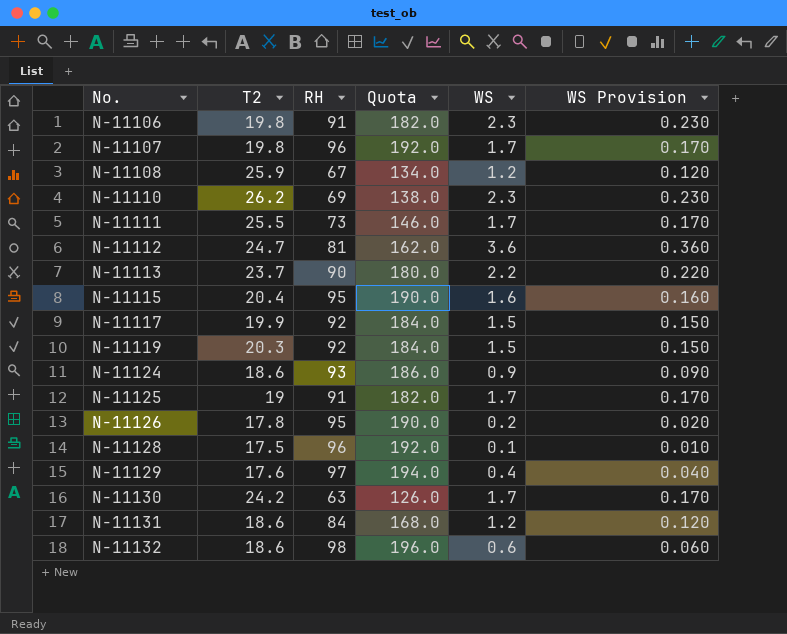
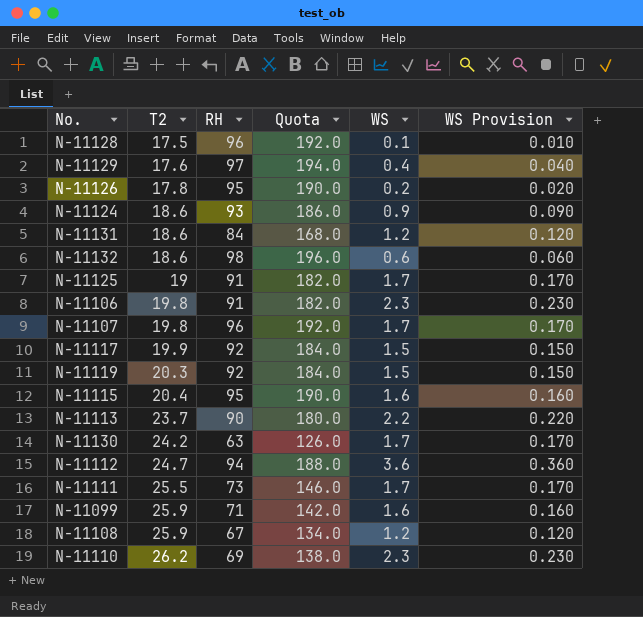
row order: No. ascending -> T2 ascending
N-11112 | RH: 81 -> 94
N-11112 | Quota: 162.0 -> 188.0
row N-11099: none -> 25.9 | 71 | 142.0 | 1.6 | 0.160

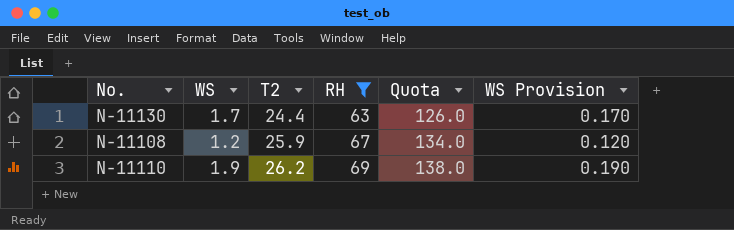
filter: none -> RH <= 69
column WS | position: 5 -> 2
N-11130 | T2: 24.2 -> 24.4
N-11110 | WS: 2.3 -> 1.9
N-11110 | WS Provision: 0.230 -> 0.190

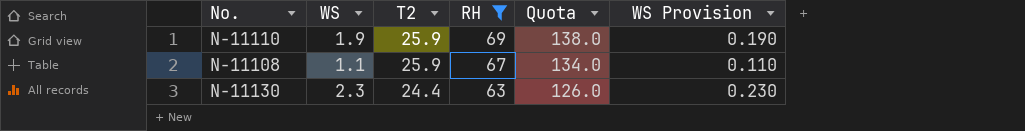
row order: T2 ascending -> T2 descending
N-11110 | T2: 26.2 -> 25.9
N-11108 | WS: 1.2 -> 1.1
N-11108 | WS Provision: 0.120 -> 0.110
N-11130 | WS: 1.7 -> 2.3
N-11130 | WS Provision: 0.170 -> 0.230

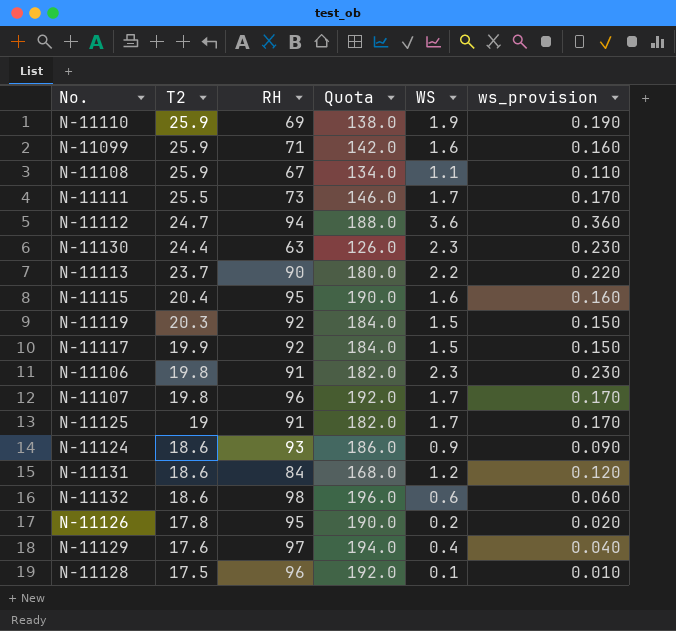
filter: RH <= 69 -> none
column WS | position: 2 -> 5
column name: WS Provision -> ws_provision

